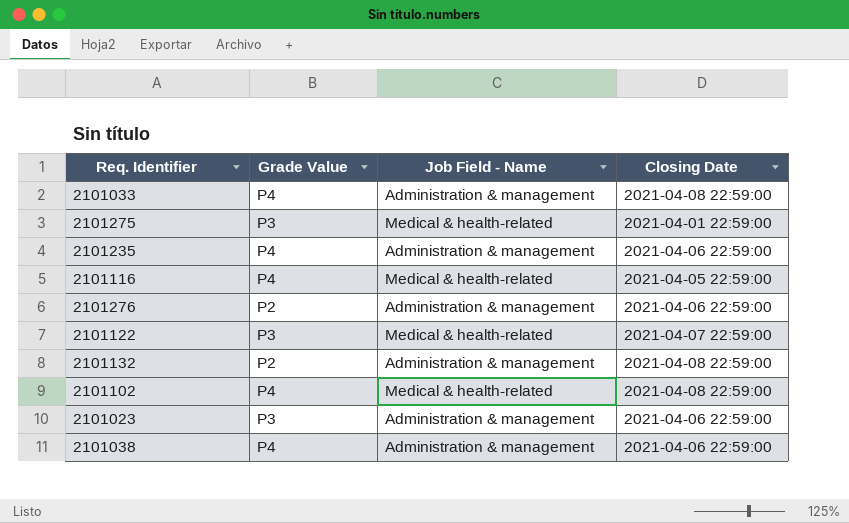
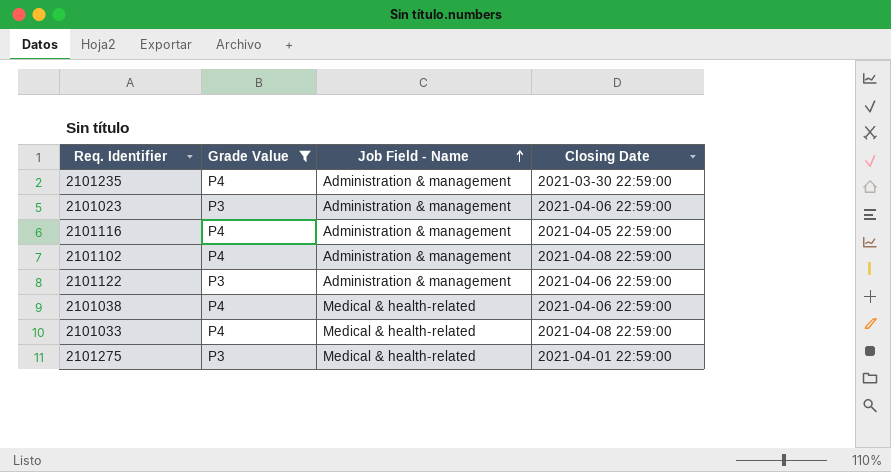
filter: none -> Grade Value != P2
row order: none -> Job Field - Name ascending
2101235 | Closing Date: 2021-04-06 22:59:00 -> 2021-03-30 22:59:00
2101116 | Job Field - Name: Medical & health-related -> Administration & management
2101102 | Job Field - Name: Medical & health-related -> Administration & management
2101122 | Job Field - Name: Medical & health-related -> Administration & management
2101122 | Closing Date: 2021-04-07 22:59:00 -> 2021-04-06 22:59:00
2101038 | Job Field - Name: Administration & management -> Medical & health-related
2101033 | Job Field - Name: Administration & management -> Medical & health-related

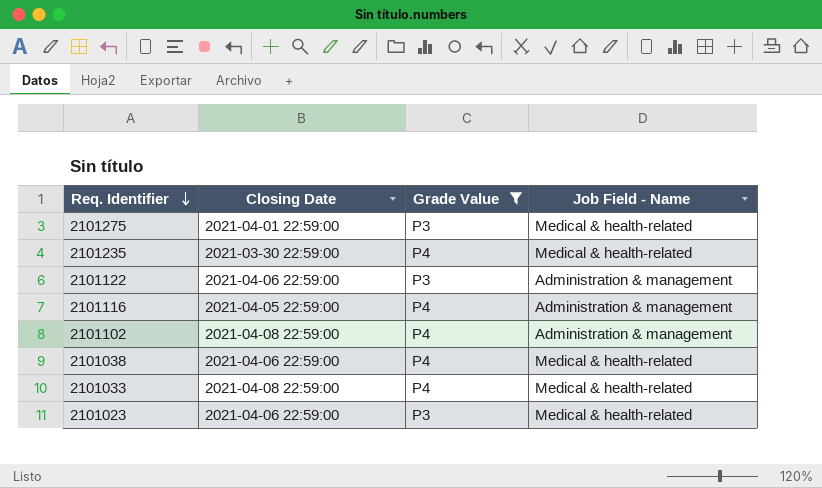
row order: Job Field - Name ascending -> Req. Identifier descending
column Closing Date | position: 4 -> 2
2101235 | Job Field - Name: Administration & management -> Medical & health-related
2101023 | Job Field - Name: Administration & management -> Medical & health-related

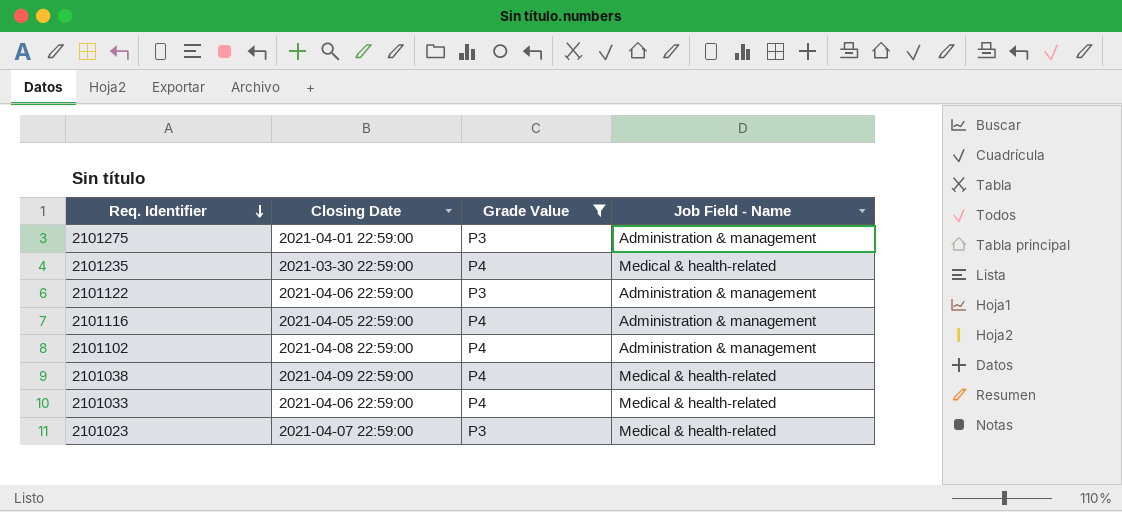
2101275 | Job Field - Name: Medical & health-related -> Administration & management
2101038 | Closing Date: 2021-04-06 22:59:00 -> 2021-04-09 22:59:00
2101033 | Closing Date: 2021-04-08 22:59:00 -> 2021-04-06 22:59:00
2101023 | Closing Date: 2021-04-06 22:59:00 -> 2021-04-07 22:59:00

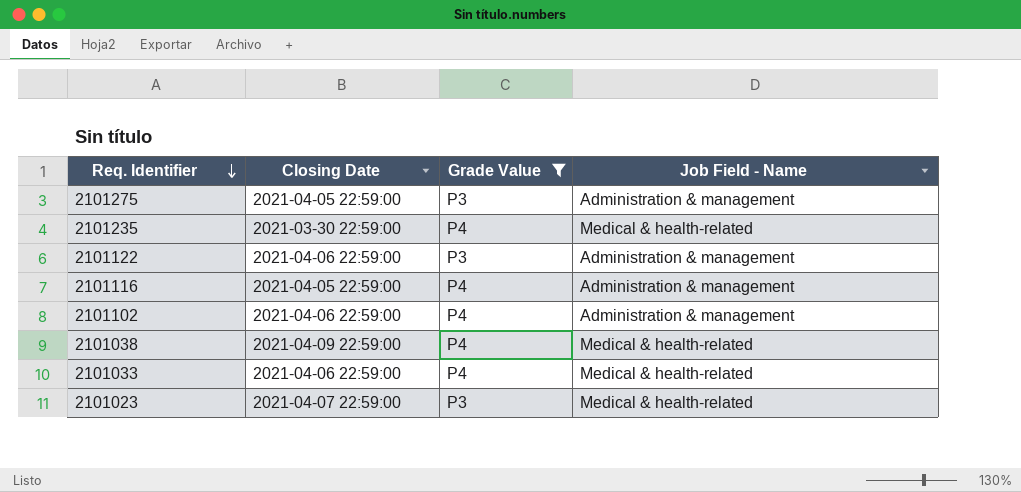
2101275 | Closing Date: 2021-04-01 22:59:00 -> 2021-04-05 22:59:00
2101102 | Closing Date: 2021-04-08 22:59:00 -> 2021-04-06 22:59:00

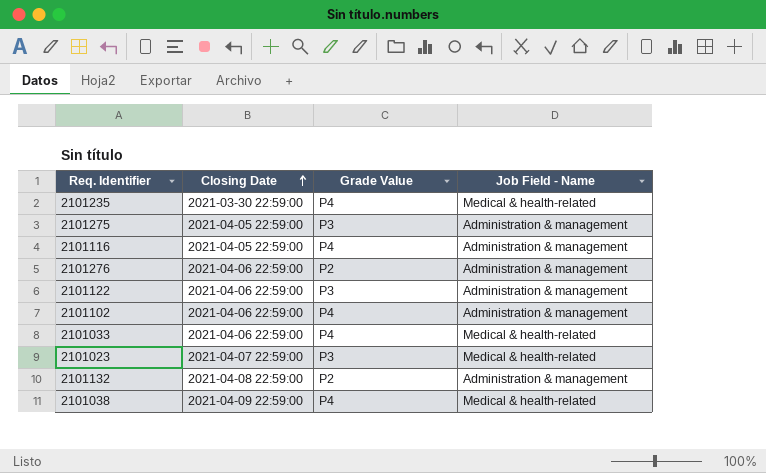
filter: Grade Value != P2 -> none
row order: Req. Identifier descending -> Closing Date ascending

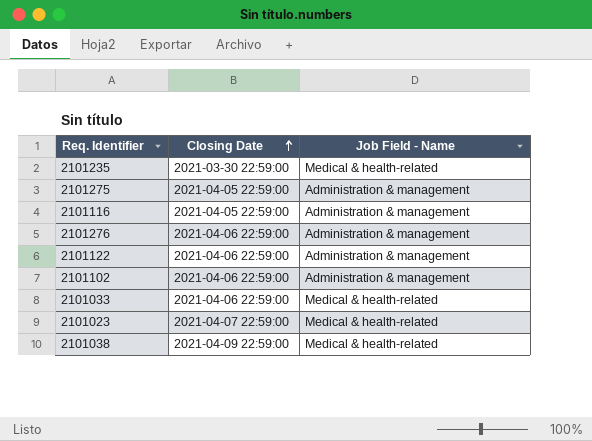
column Grade Value | position: 3 -> none
row 2101132: 2021-04-08 22:59:00 | P2 | Administration & management -> none

